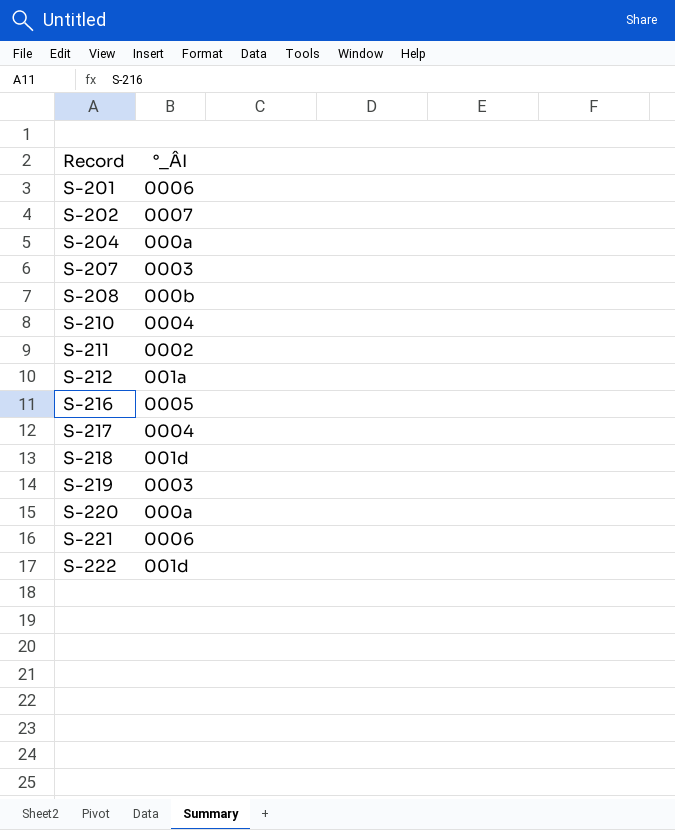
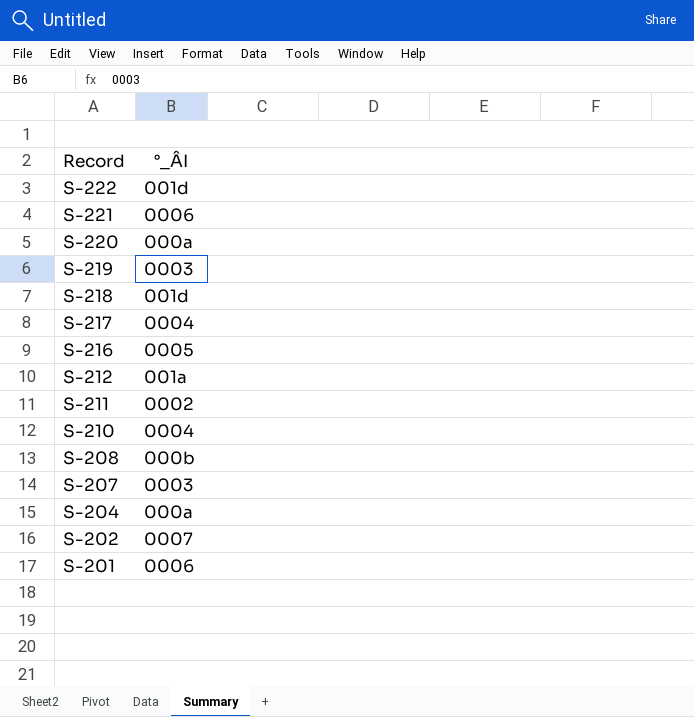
row order: Record ascending -> Record descending

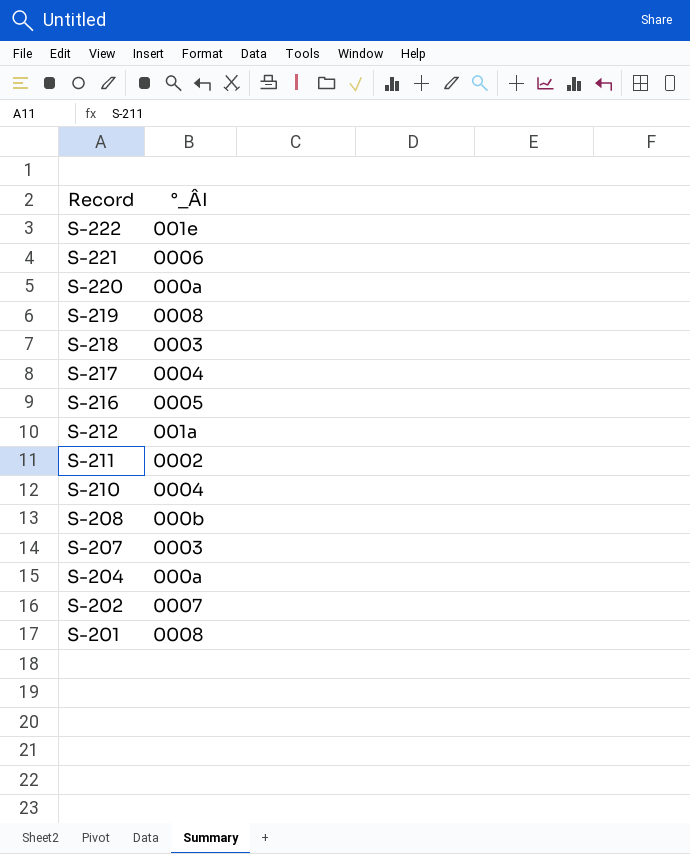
S-222 | °_ÂI: 001d -> 001e
S-219 | °_ÂI: 0003 -> 0008
S-218 | °_ÂI: 001d -> 0003
S-201 | °_ÂI: 0006 -> 0008

